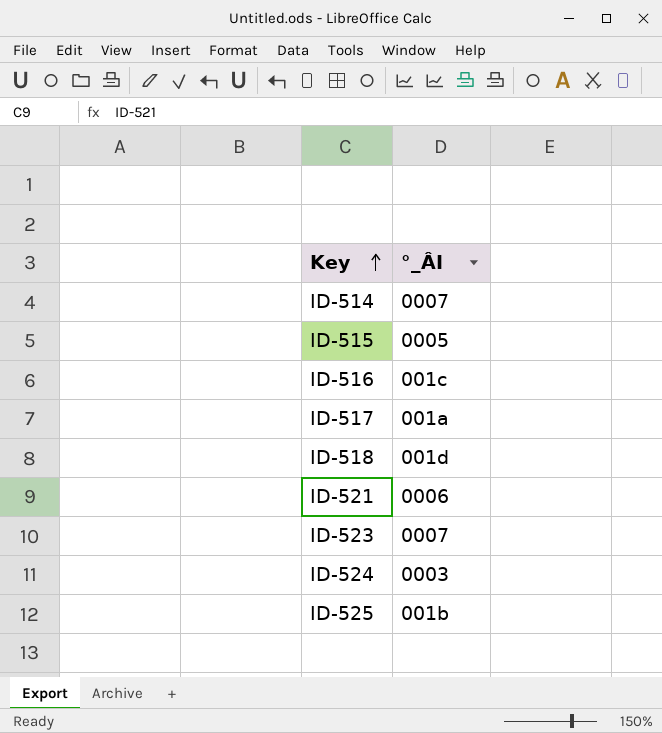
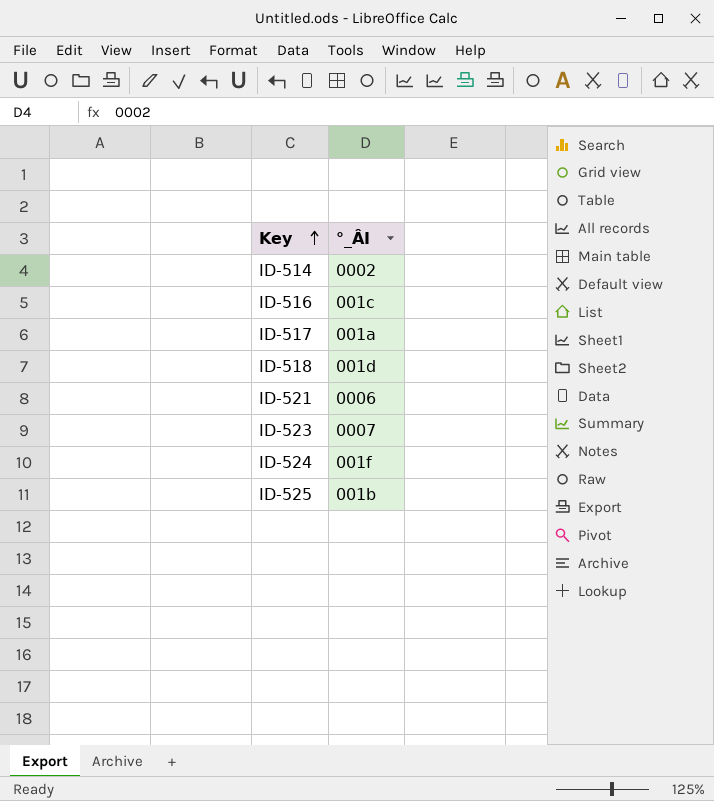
row ID-515: 0005 -> none
ID-514 | °_ÂI: 0007 -> 0002
ID-524 | °_ÂI: 0003 -> 001f

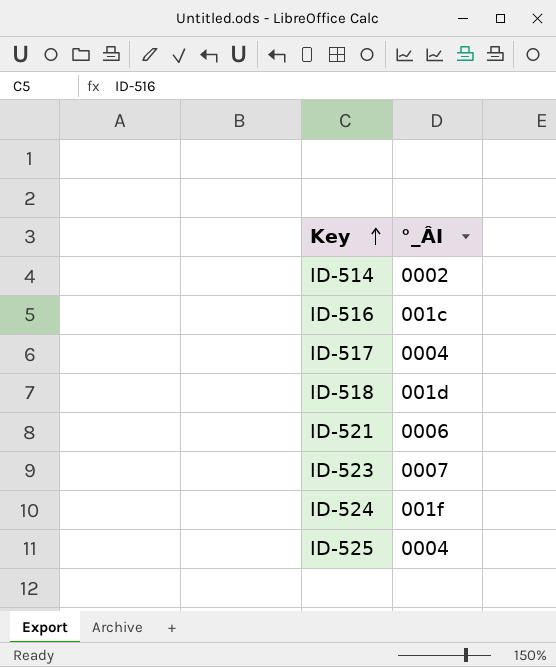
ID-517 | °_ÂI: 001a -> 0004
ID-525 | °_ÂI: 001b -> 0004

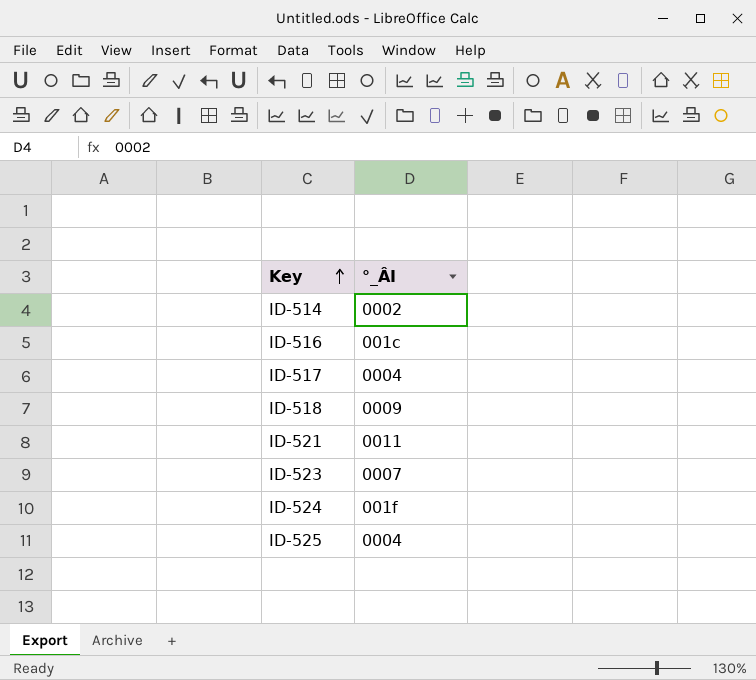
ID-518 | °_ÂI: 001d -> 0009
ID-521 | °_ÂI: 0006 -> 0011

